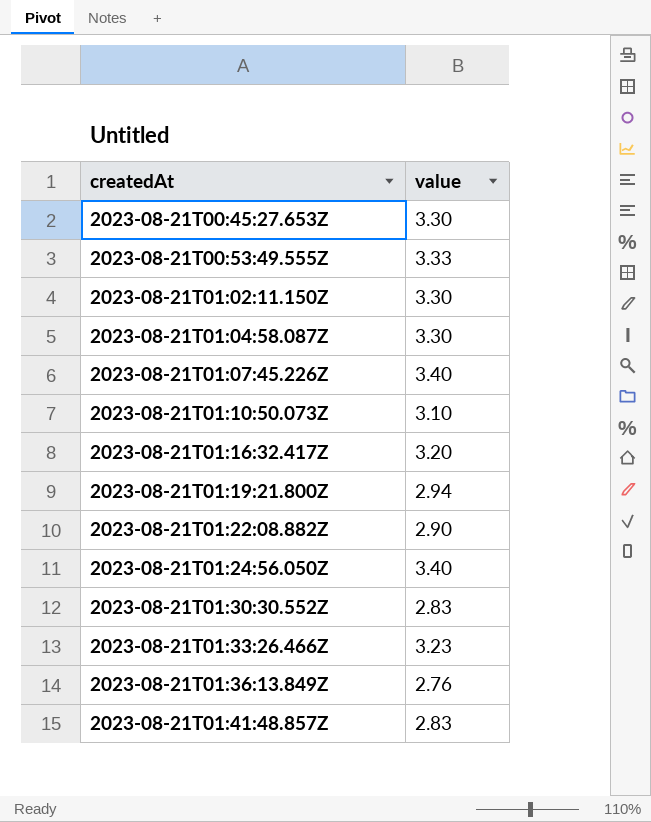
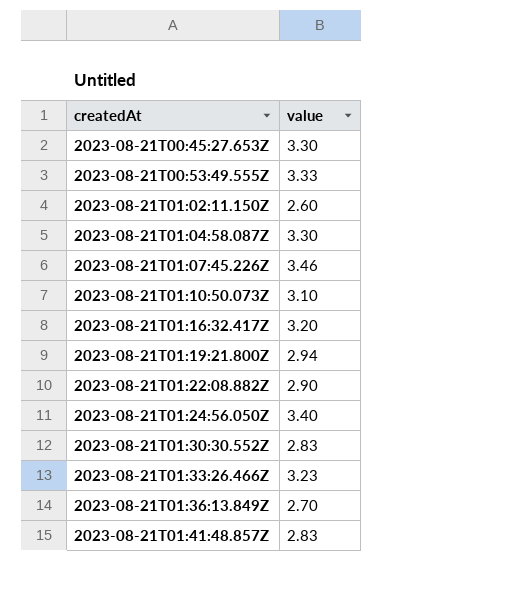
2023-08-21T01:02:11.150Z | value: 3.30 -> 2.60
2023-08-21T01:07:45.226Z | value: 3.40 -> 3.46
2023-08-21T01:36:13.849Z | value: 2.76 -> 2.70

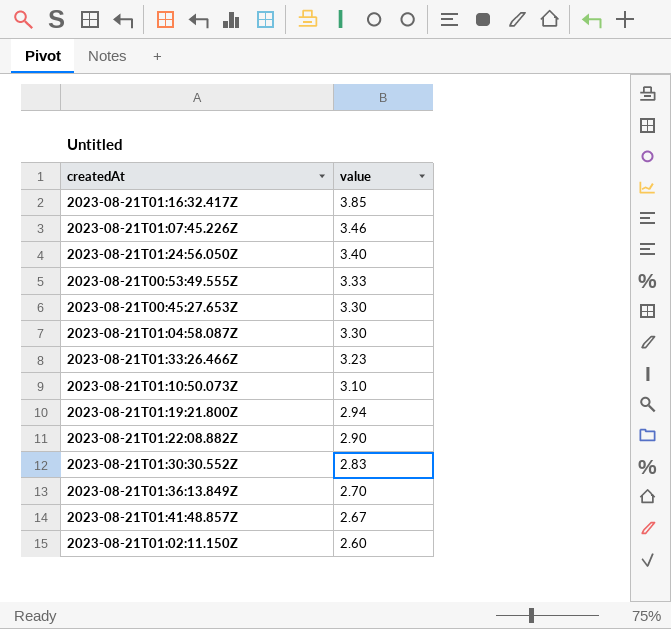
row order: createdAt ascending -> value descending
2023-08-21T01:16:32.417Z | value: 3.20 -> 3.85
2023-08-21T01:41:48.857Z | value: 2.83 -> 2.67

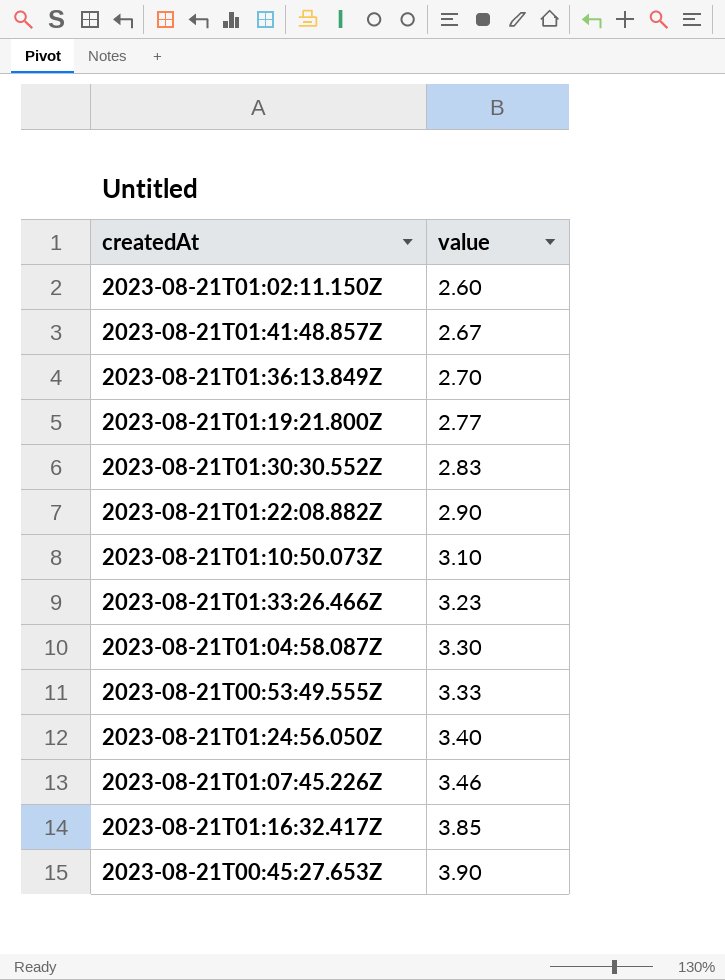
row order: value descending -> value ascending
2023-08-21T01:19:21.800Z | value: 2.94 -> 2.77
2023-08-21T00:45:27.653Z | value: 3.30 -> 3.90

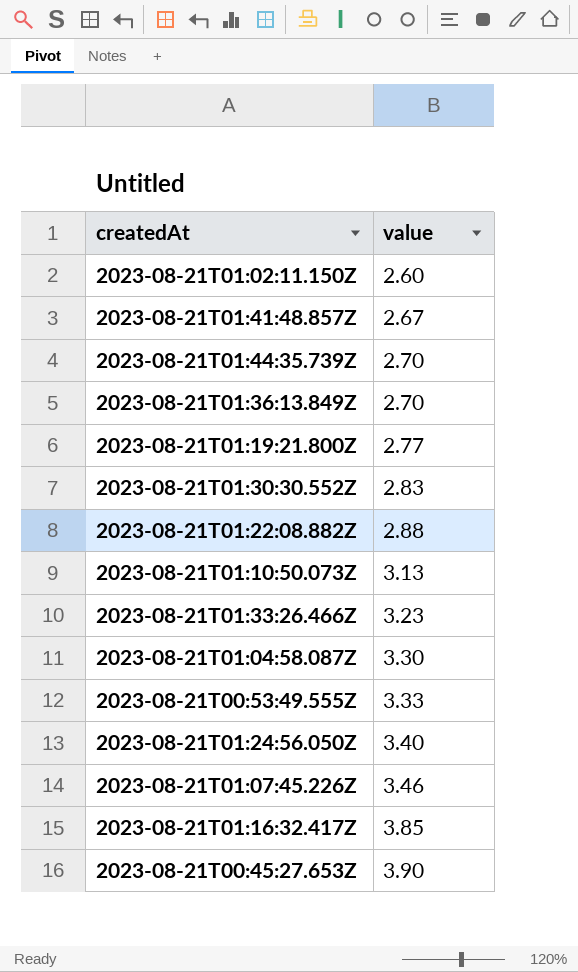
row 2023-08-21T01:44:35.739Z: none -> 2.70
2023-08-21T01:22:08.882Z | value: 2.90 -> 2.88
2023-08-21T01:10:50.073Z | value: 3.10 -> 3.13

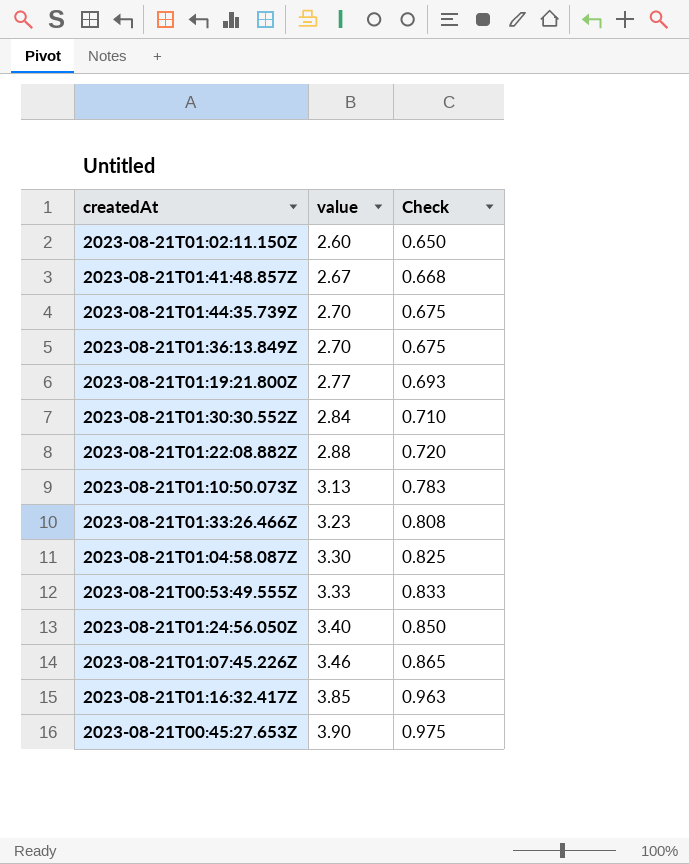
column Check | formula: none -> [value] * 0.25
2023-08-21T01:30:30.552Z | value: 2.83 -> 2.84

